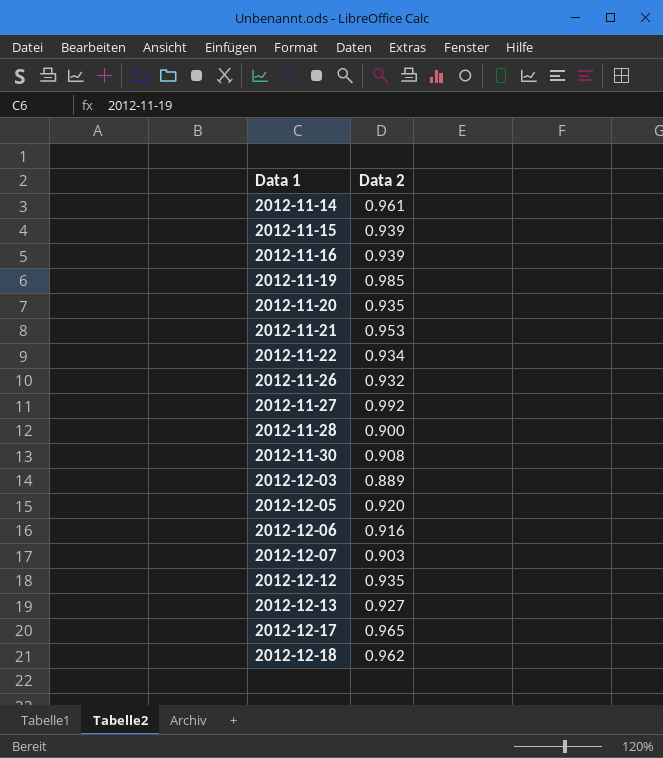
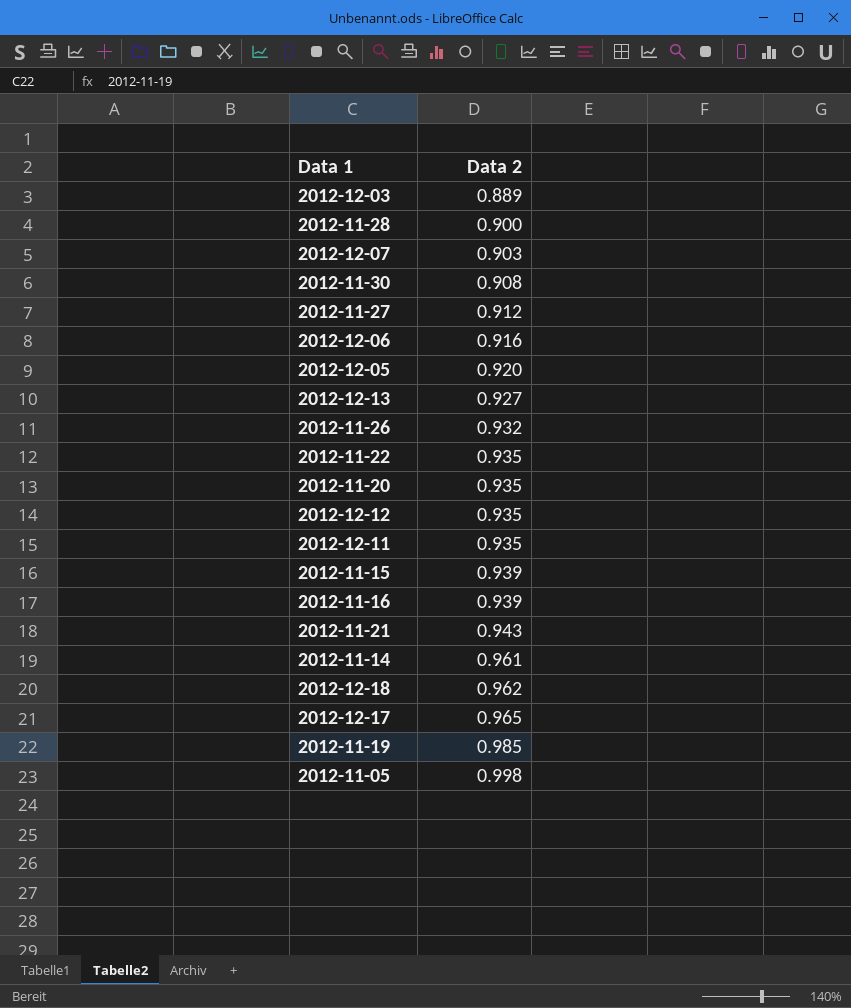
row order: Data 1 ascending -> Data 2 ascending
2012-11-27 | Data 2: 0.992 -> 0.912
2012-11-22 | Data 2: 0.934 -> 0.935
row 2012-12-11: none -> 0.935
2012-11-21 | Data 2: 0.953 -> 0.943
row 2012-11-05: none -> 0.998

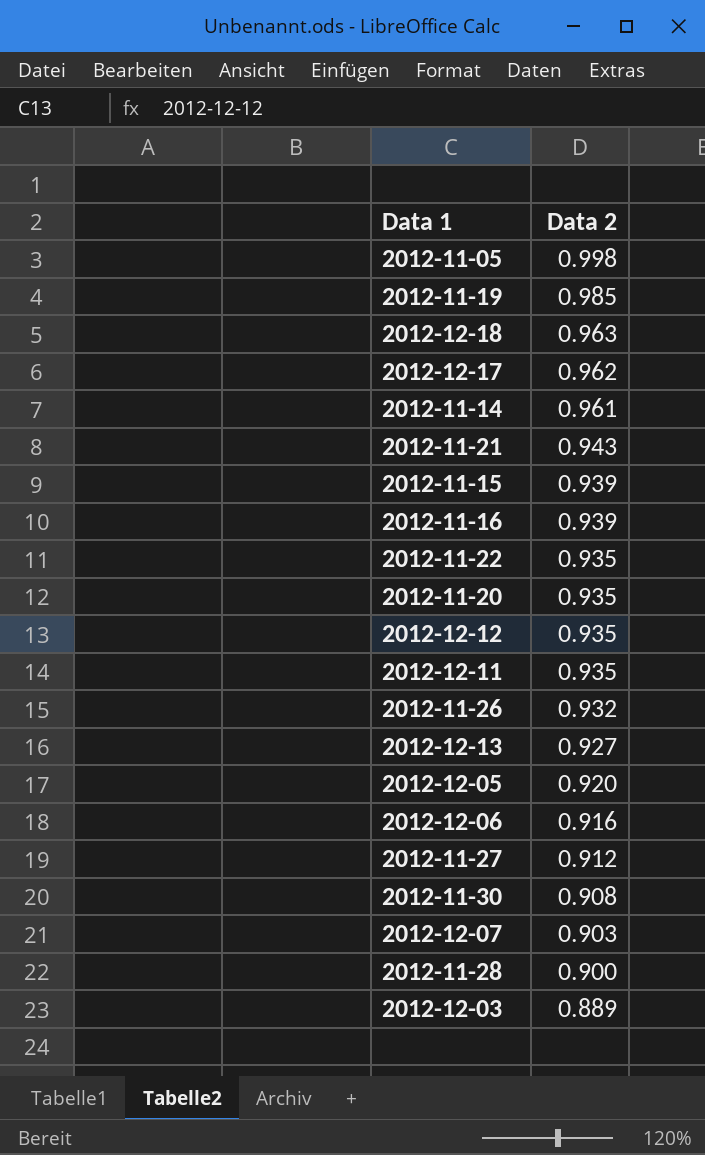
row order: Data 2 ascending -> Data 2 descending
2012-12-18 | Data 2: 0.962 -> 0.963
2012-12-17 | Data 2: 0.965 -> 0.962

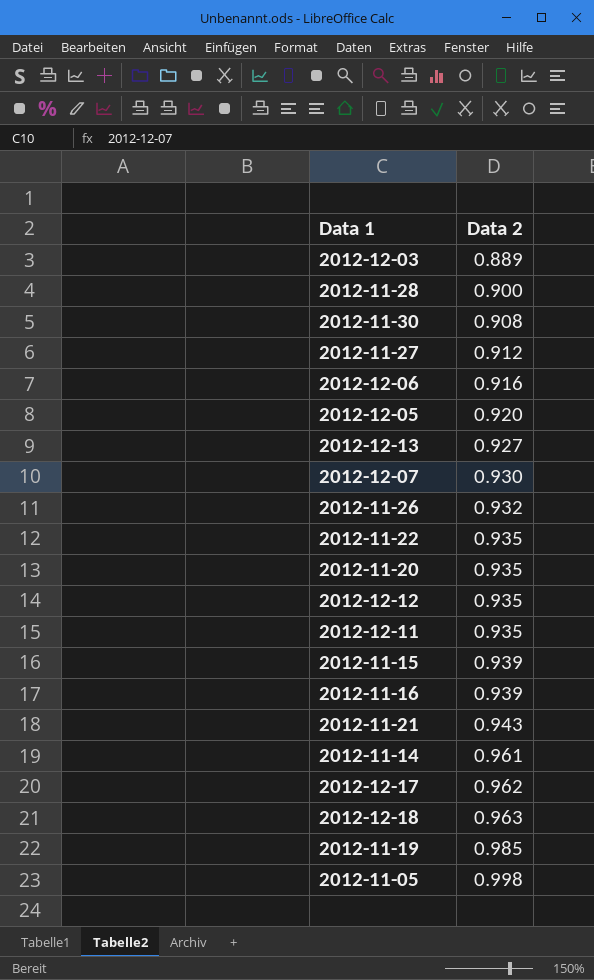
row order: Data 2 descending -> Data 2 ascending
2012-12-07 | Data 2: 0.903 -> 0.930

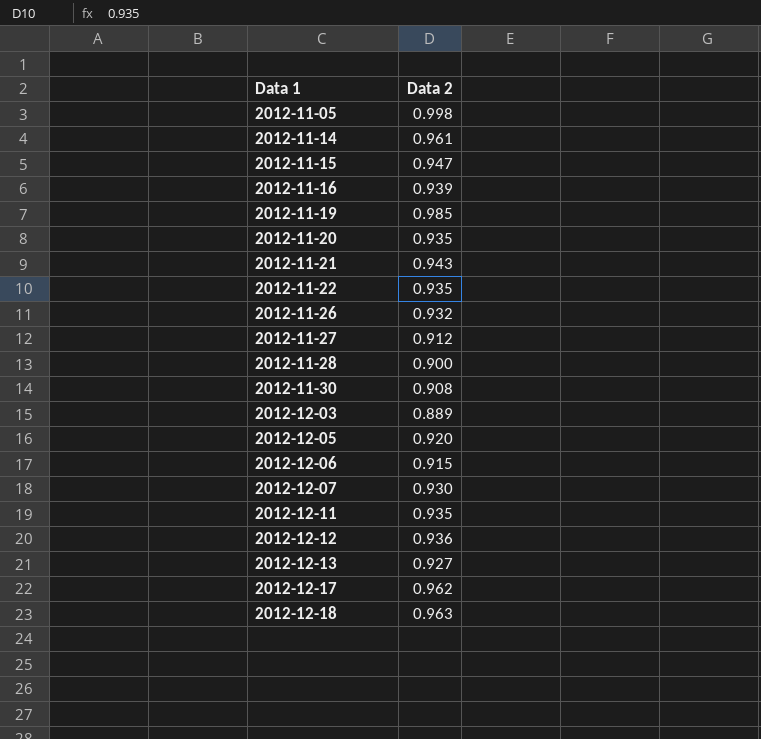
row order: Data 2 ascending -> Data 1 ascending
2012-11-15 | Data 2: 0.939 -> 0.947
2012-12-06 | Data 2: 0.916 -> 0.915
2012-12-12 | Data 2: 0.935 -> 0.936

